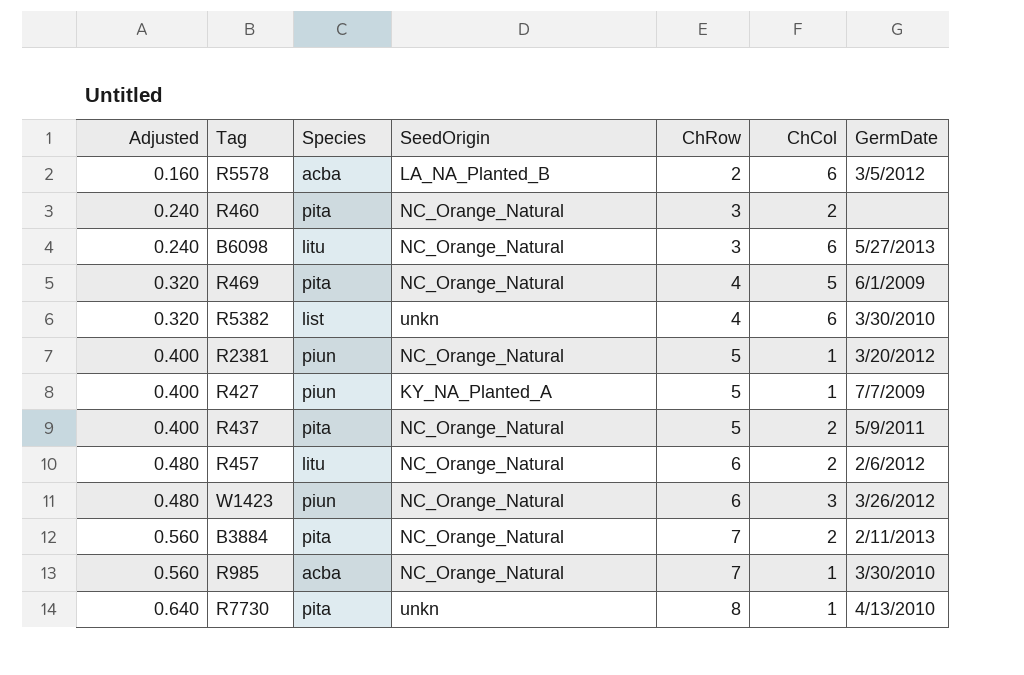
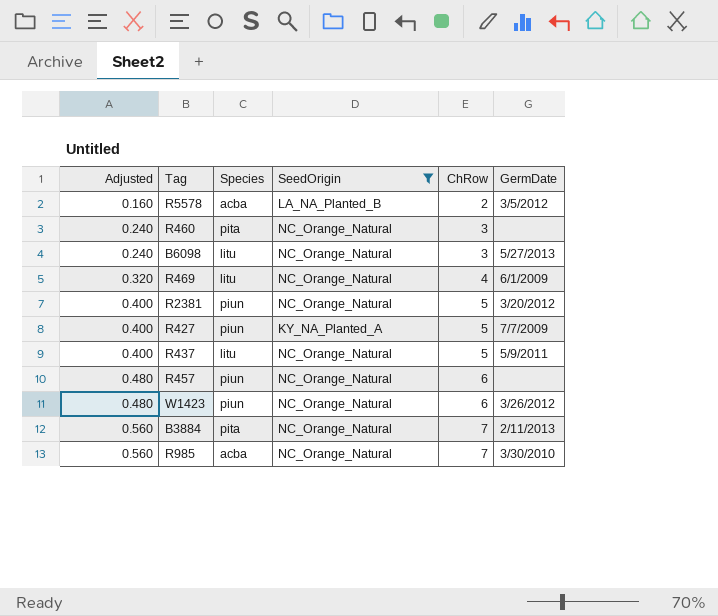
filter: none -> SeedOrigin != unkn
column ChCol | position: 6 -> none
R469 | Species: pita -> litu
R437 | Species: pita -> litu
R457 | Species: litu -> piun
R457 | GermDate: 2/6/2012 -> none

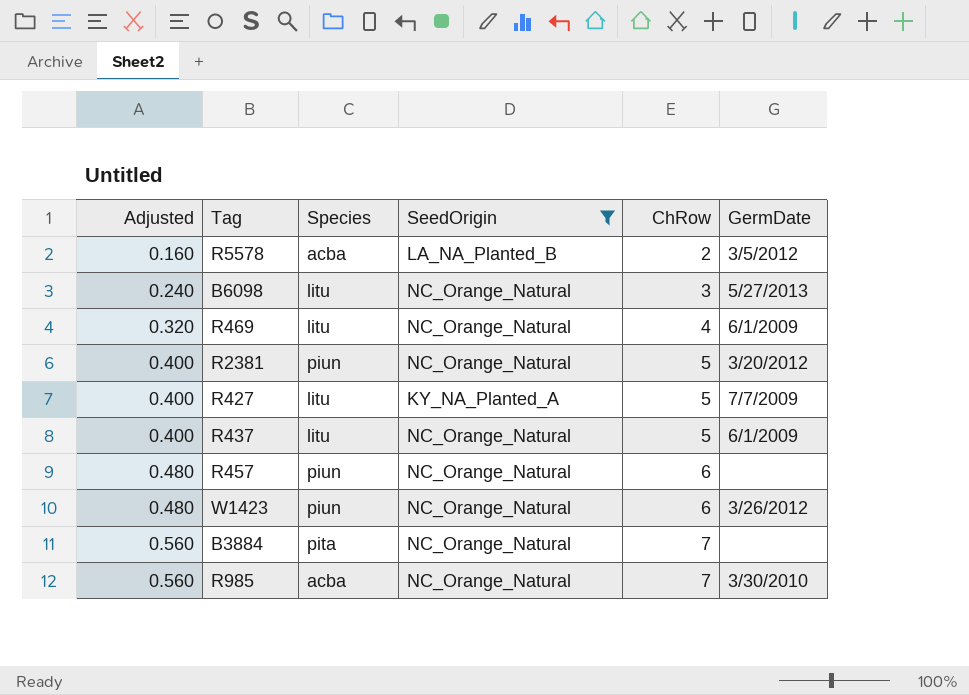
row R460: 0.240 | pita | NC_Orange_Natural | 3 | none -> none
R427 | Species: piun -> litu
R437 | GermDate: 5/9/2011 -> 6/1/2009
B3884 | GermDate: 2/11/2013 -> none

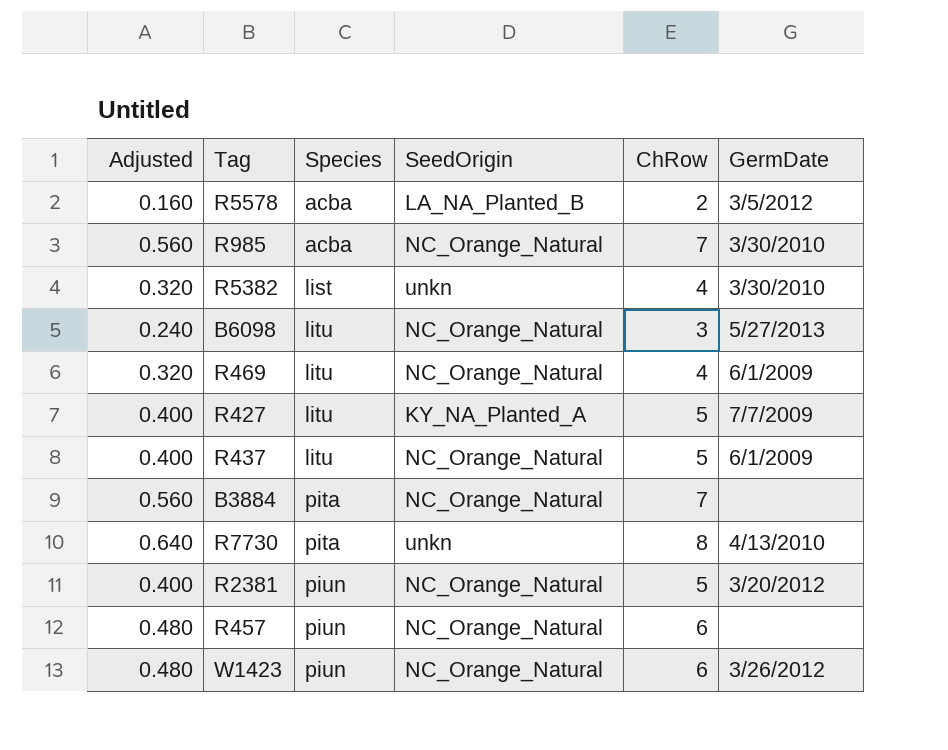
filter: SeedOrigin != unkn -> none
row order: Adjusted ascending -> Species ascending

